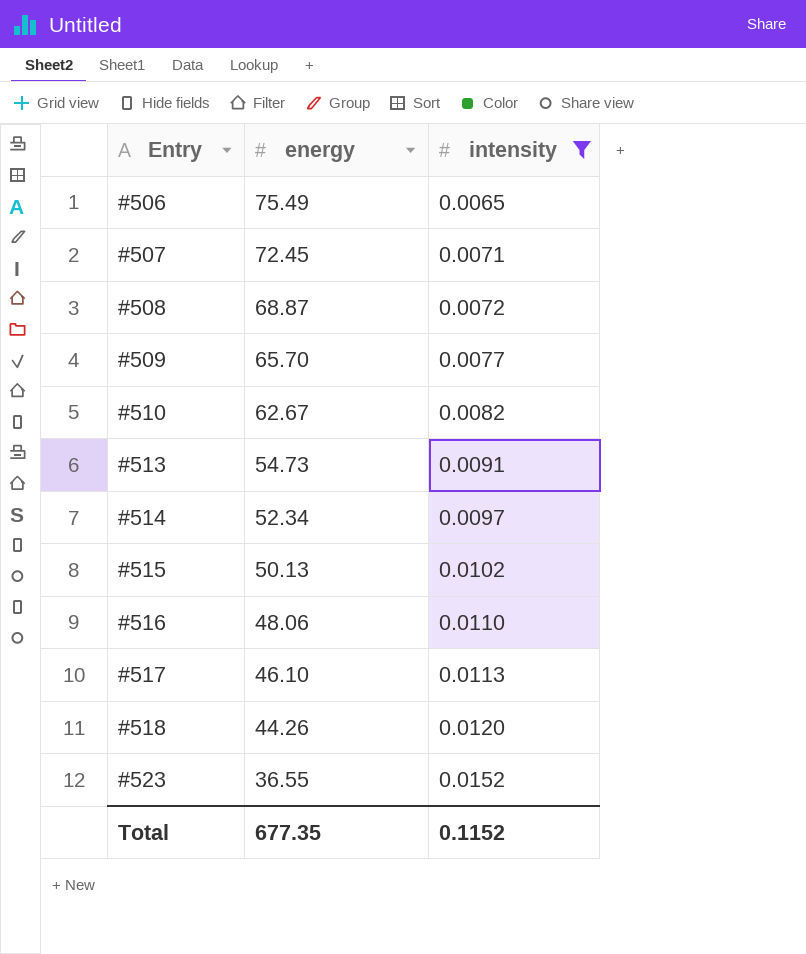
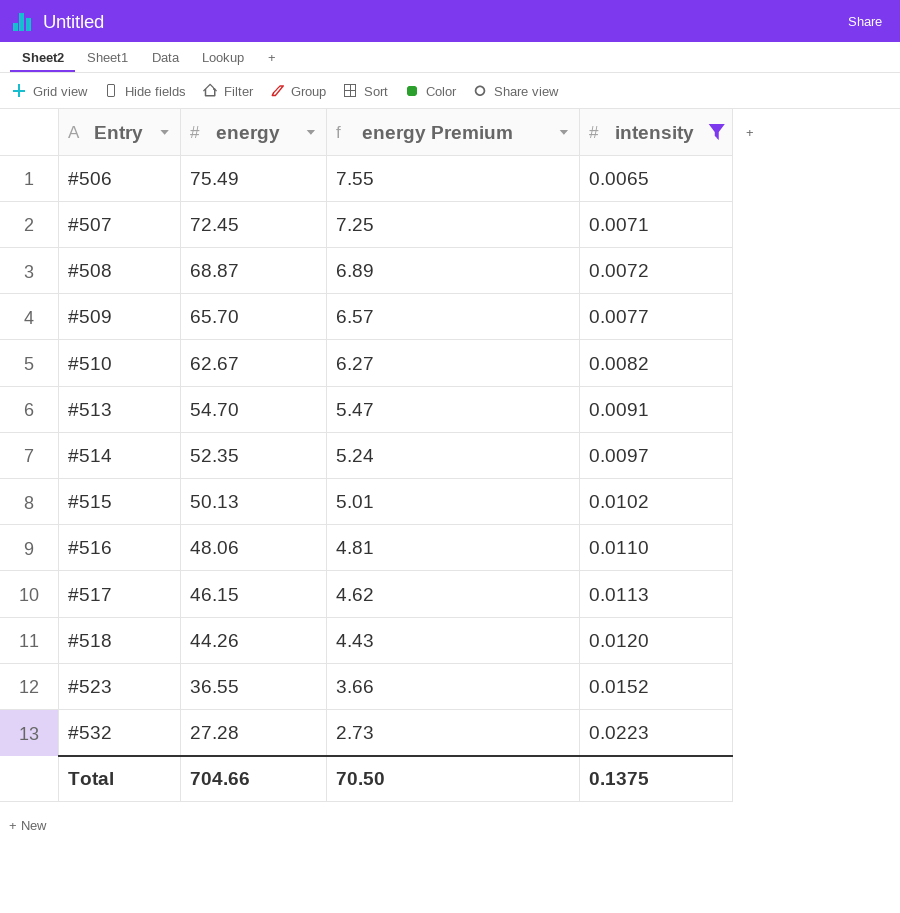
column energy Premium | formula: none -> [energy] * 0.1
#513 | energy: 54.73 -> 54.70
#514 | energy: 52.34 -> 52.35
#517 | energy: 46.10 -> 46.15
row #532: none -> 27.28 | 2.73 | 0.0223
Total | energy: 677.35 -> 704.66
Total | intensity: 0.1152 -> 0.1375

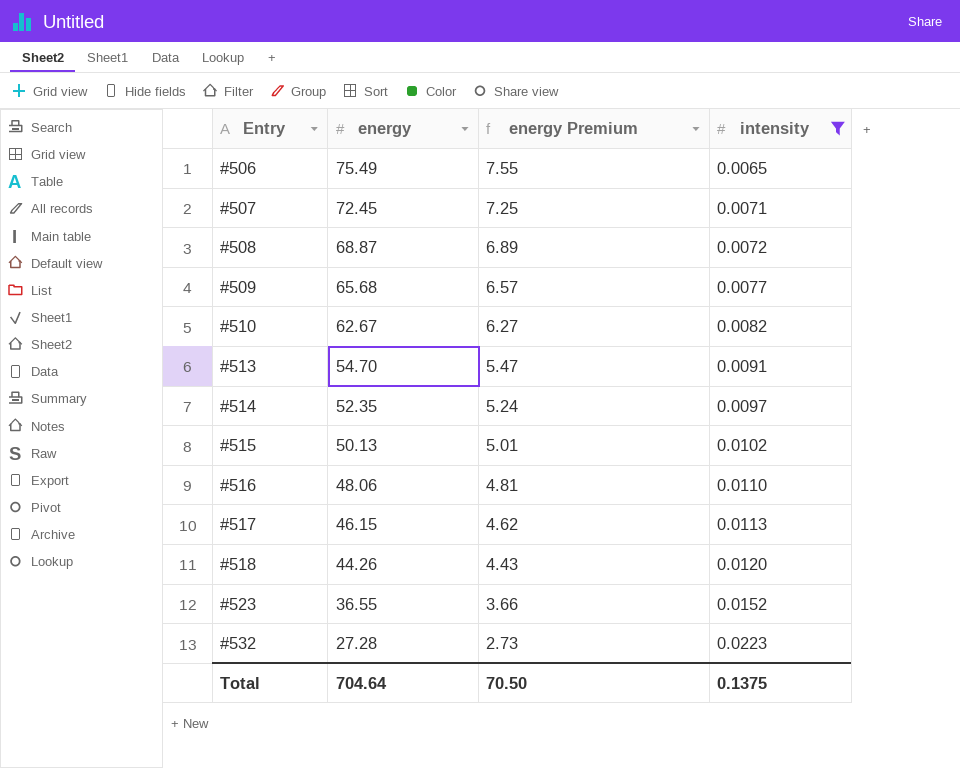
#509 | energy: 65.70 -> 65.68
Total | energy: 704.66 -> 704.64

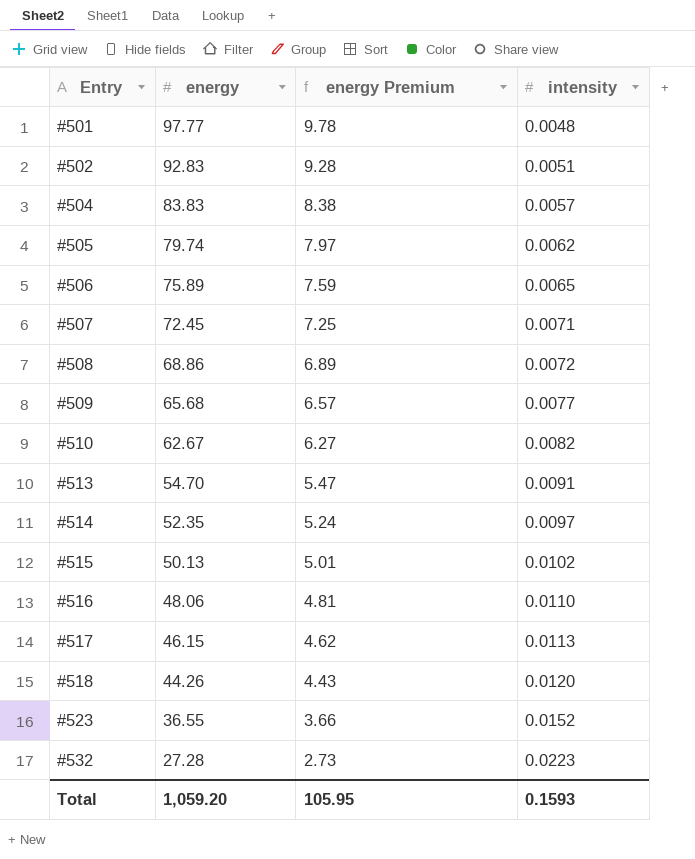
filter: intensity >= 0.0065 -> none
#506 | energy: 75.49 -> 75.89
#506 | energy Premium: 7.55 -> 7.59
#508 | energy: 68.87 -> 68.86
Total | energy: 704.64 -> 1,059.20
Total | energy Premium: 70.50 -> 105.95
Total | intensity: 0.1375 -> 0.1593

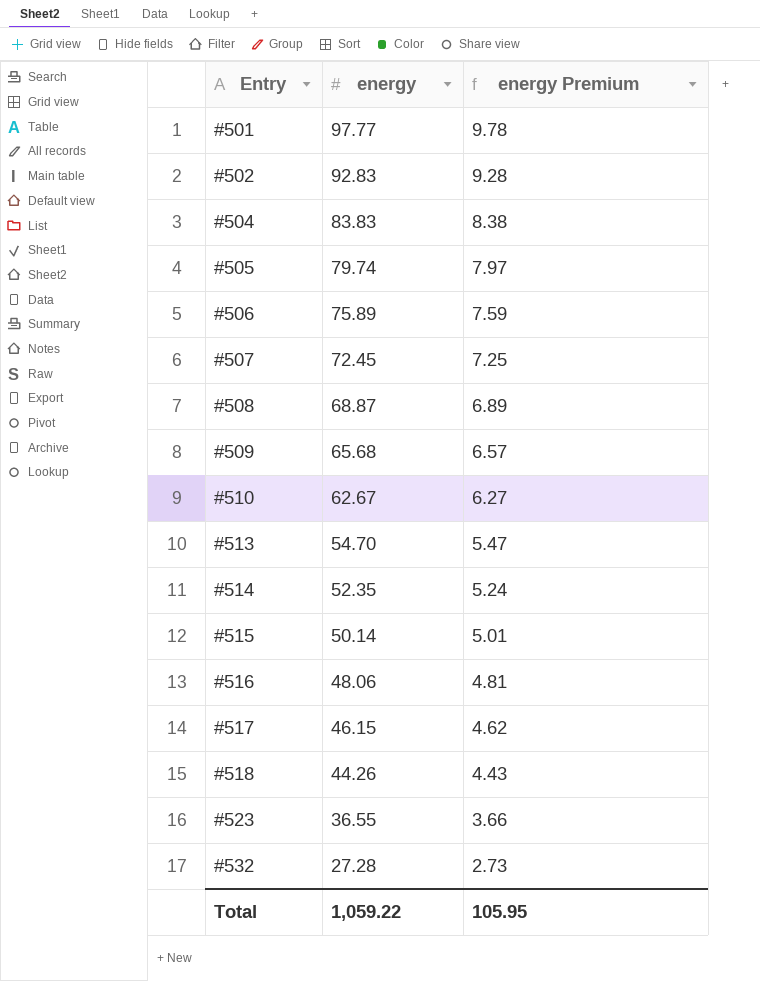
column intensity | position: 4 -> none
#508 | energy: 68.86 -> 68.87
#515 | energy: 50.13 -> 50.14
Total | energy: 1,059.20 -> 1,059.22

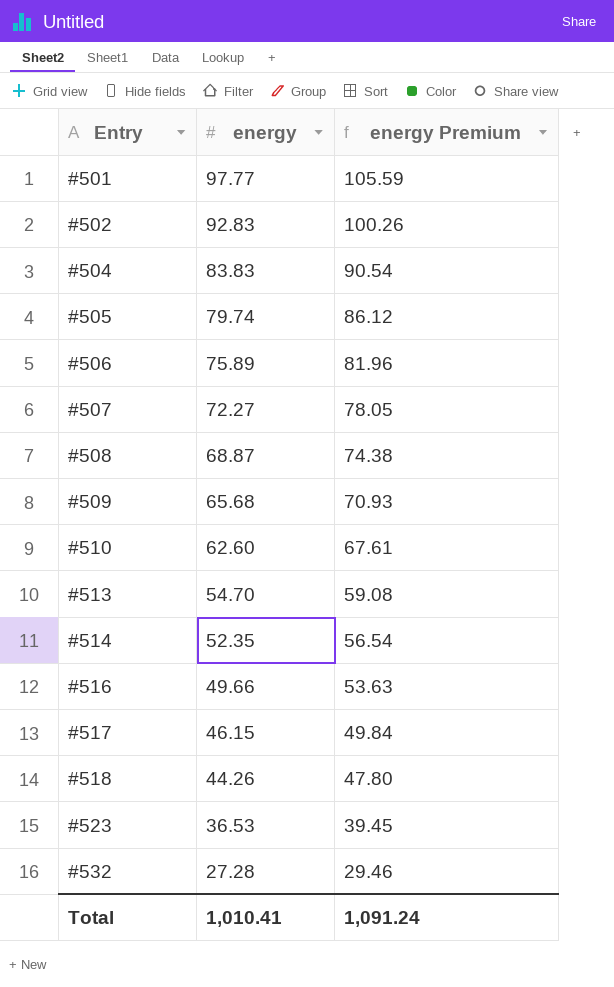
column energy Premium | formula: [energy] * 0.1 -> [energy] * 1.08
row #515: 50.14 | 5.01 -> none
#507 | energy: 72.45 -> 72.27
#510 | energy: 62.67 -> 62.60
#516 | energy: 48.06 -> 49.66
#523 | energy: 36.55 -> 36.53
Total | energy: 1,059.22 -> 1,010.41
Total | energy Premium: 105.95 -> 1,091.24

